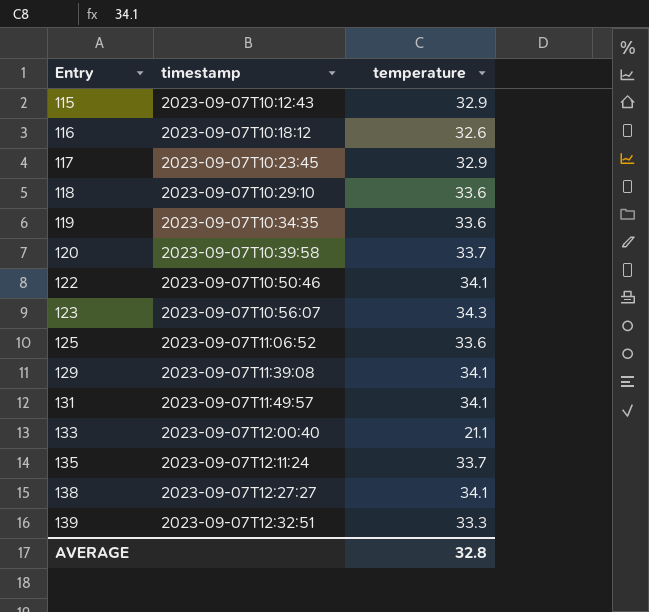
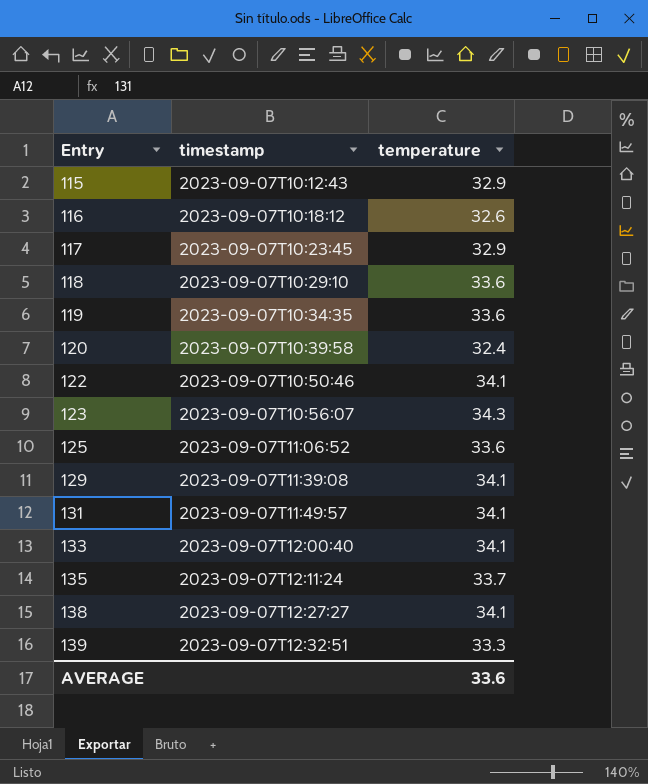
120 | temperature: 33.7 -> 32.4
133 | temperature: 21.1 -> 34.1
AVERAGE | temperature: 32.8 -> 33.6

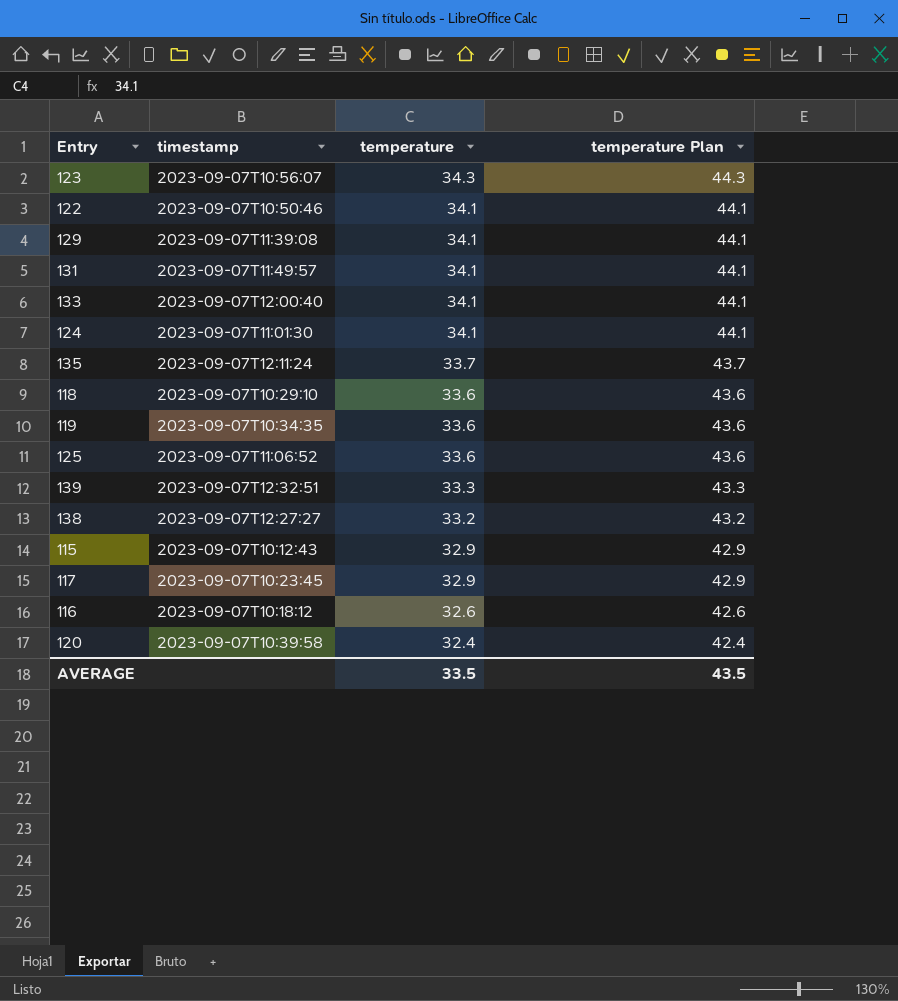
row order: Entry ascending -> temperature descending
column temperature Plan | formula: none -> [temperature] + 10
row 124: none -> 2023-09-07T11:01:30 | 34.1 | 44.1
138 | temperature: 34.1 -> 33.2
AVERAGE | temperature: 33.6 -> 33.5

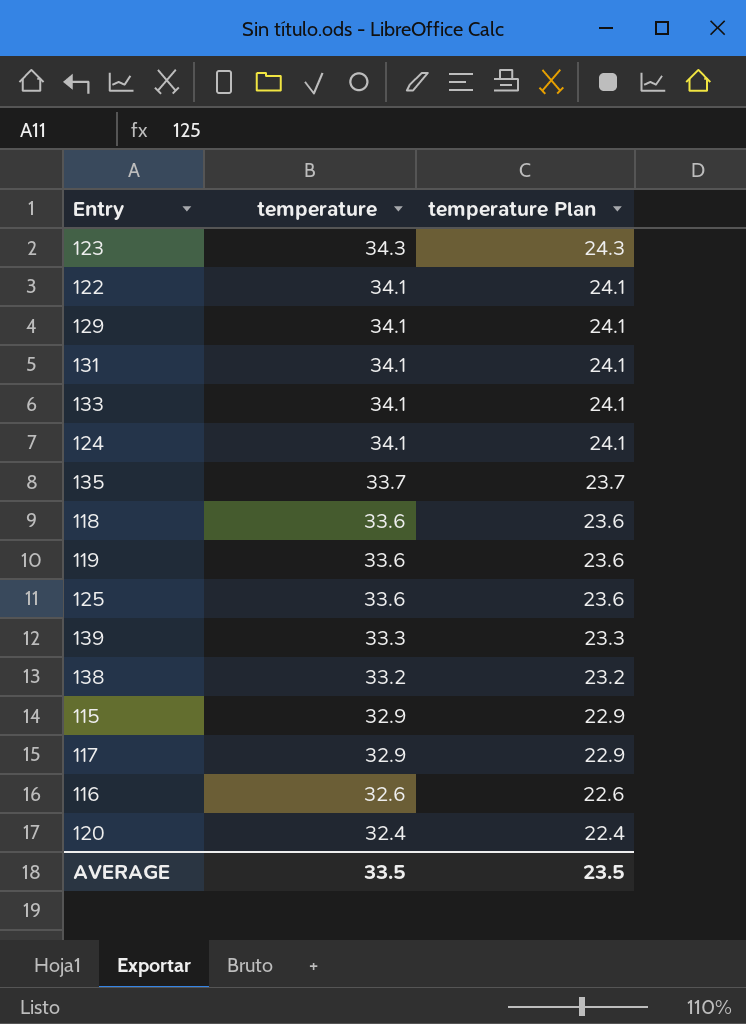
column timestamp | position: 2 -> none
column temperature Plan | formula: [temperature] + 10 -> [temperature] - 10
AVERAGE | temperature Plan: 43.5 -> 23.5

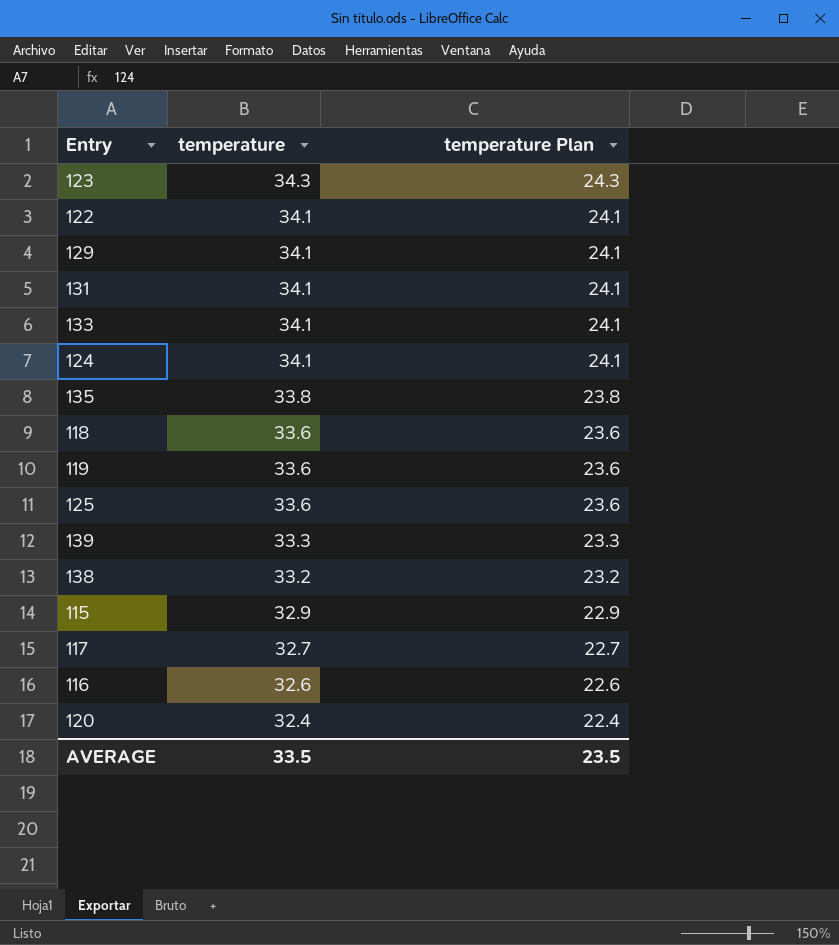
135 | temperature: 33.7 -> 33.8
135 | temperature Plan: 23.7 -> 23.8
117 | temperature: 32.9 -> 32.7
117 | temperature Plan: 22.9 -> 22.7

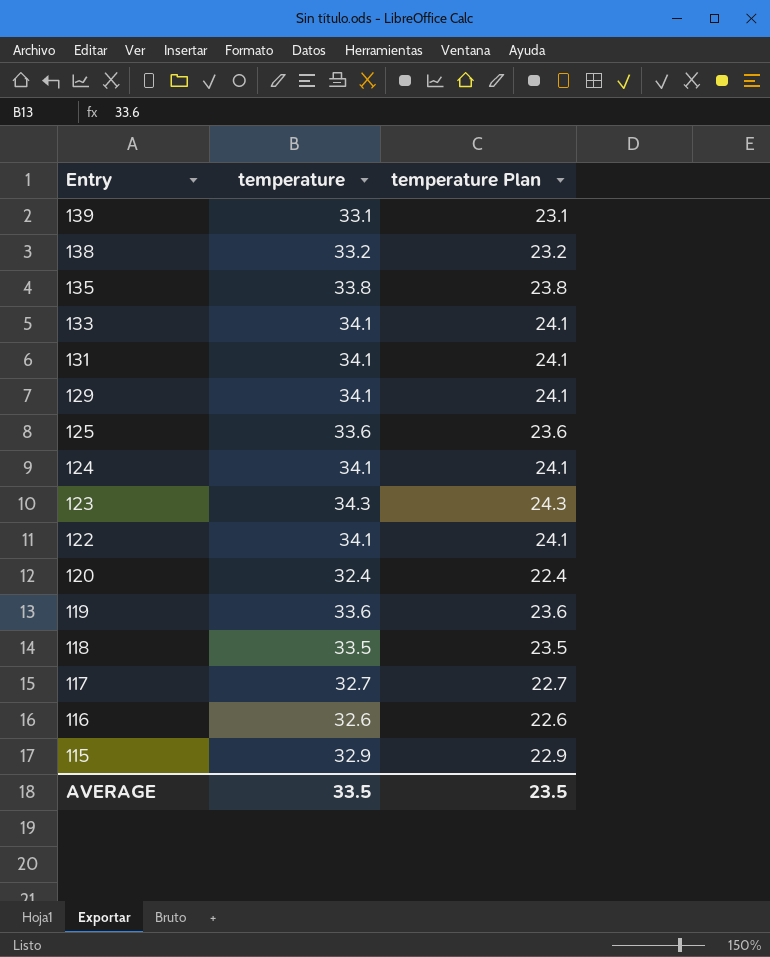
row order: temperature descending -> Entry descending
139 | temperature: 33.3 -> 33.1
139 | temperature Plan: 23.3 -> 23.1
118 | temperature: 33.6 -> 33.5
118 | temperature Plan: 23.6 -> 23.5

